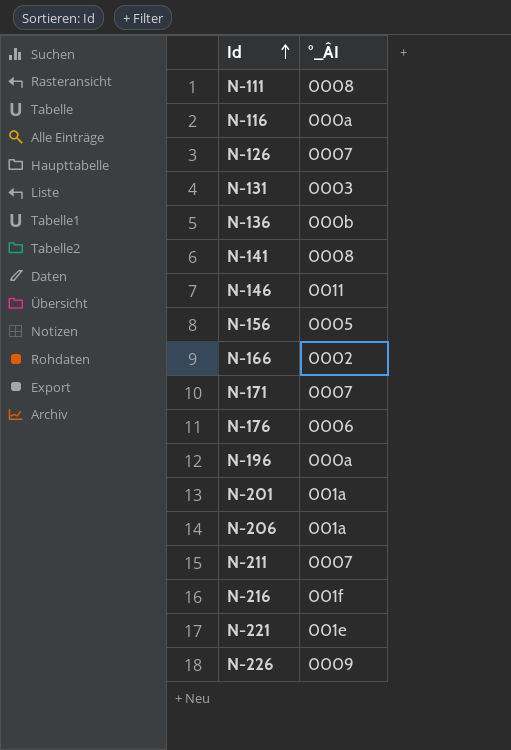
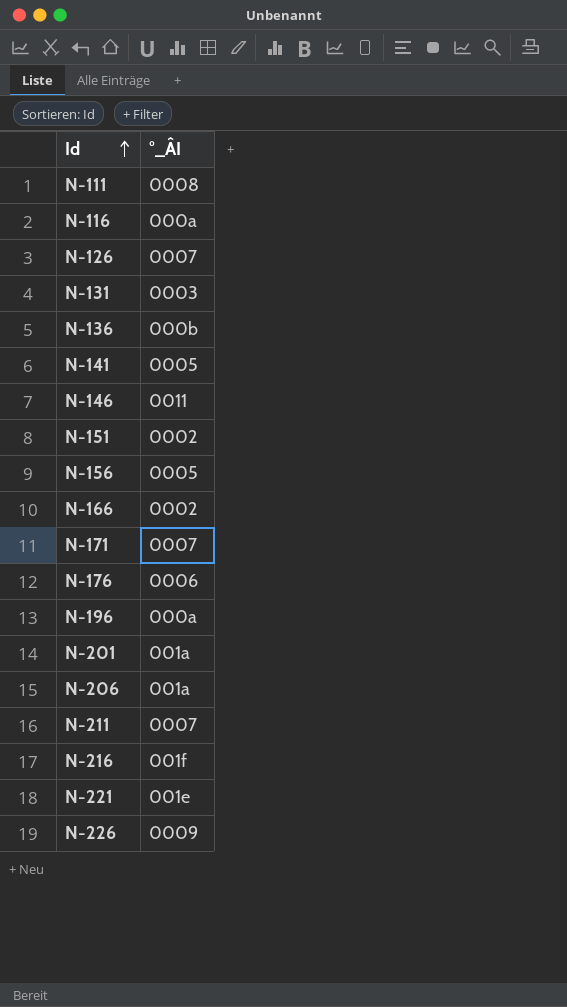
N-141 | °_ÂI: 0008 -> 0005
row N-151: none -> 0002

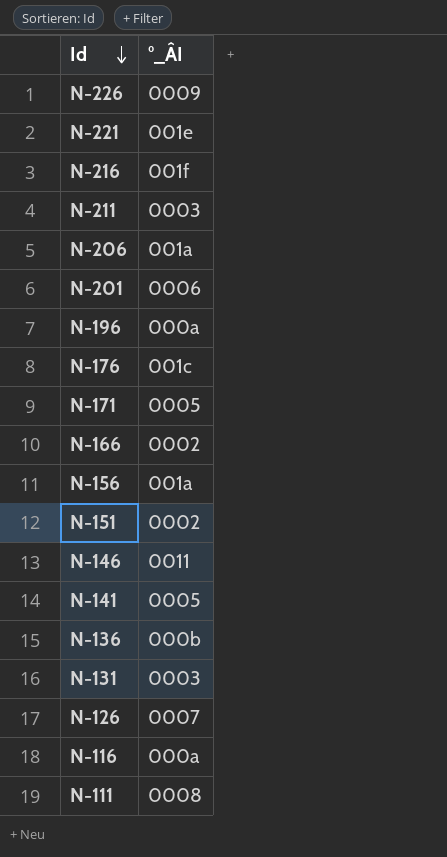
row order: Id ascending -> Id descending
N-211 | °_ÂI: 0007 -> 0003
N-201 | °_ÂI: 001a -> 0006
N-176 | °_ÂI: 0006 -> 001c
N-171 | °_ÂI: 0007 -> 0005
N-156 | °_ÂI: 0005 -> 001a

